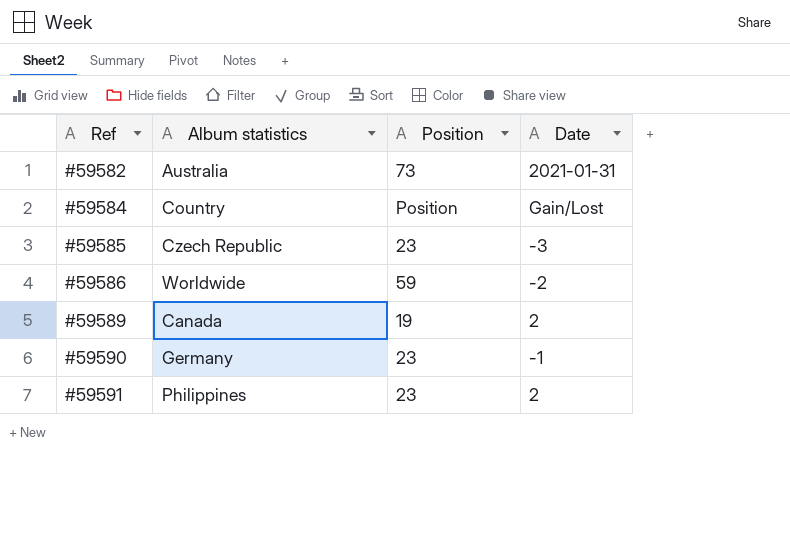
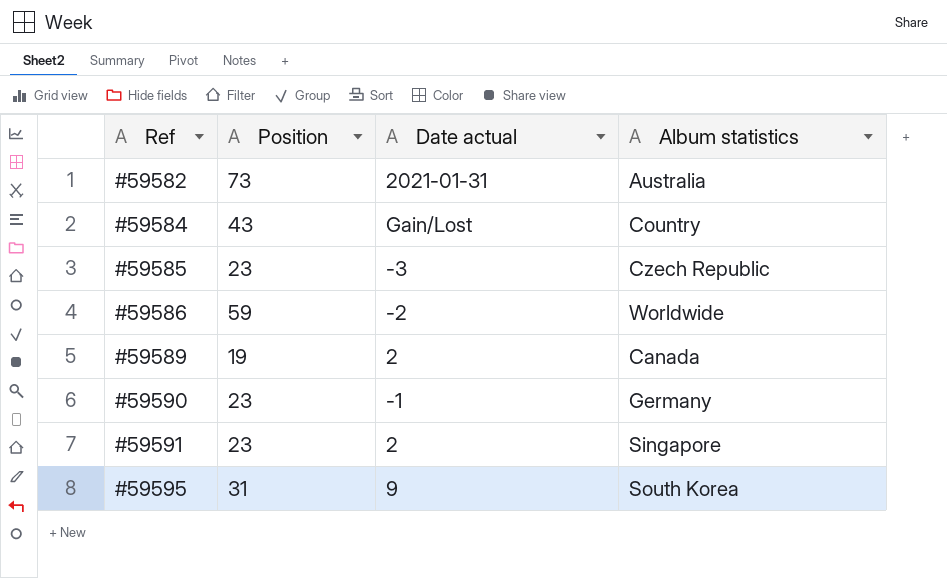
column name: Date -> Date actual
column Album statistics | position: 2 -> 4
#59584 | Position: Position -> 43
#59591 | Album statistics: Philippines -> Singapore
row #59595: none -> 31 | 9 | South Korea

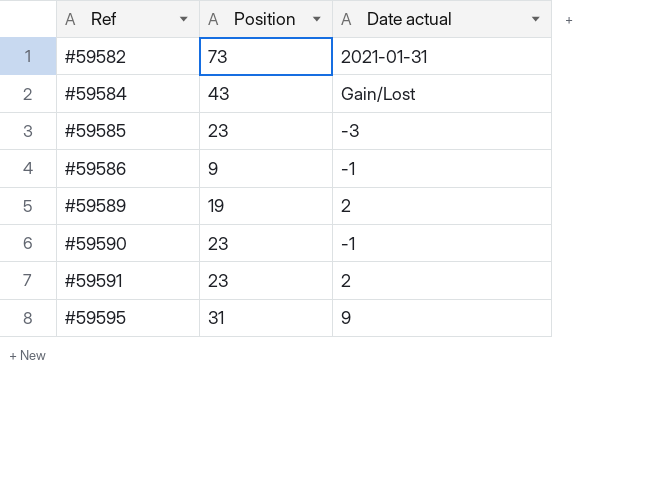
column Album statistics | position: 4 -> none
#59586 | Position: 59 -> 9
#59586 | Date actual: -2 -> -1

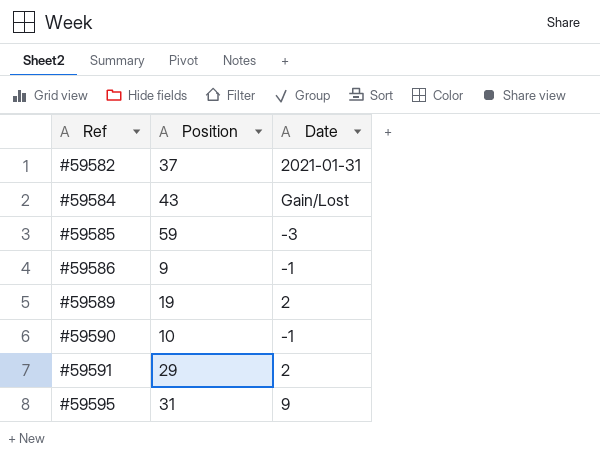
column name: Date actual -> Date
#59582 | Position: 73 -> 37
#59585 | Position: 23 -> 59
#59590 | Position: 23 -> 10
#59591 | Position: 23 -> 29

